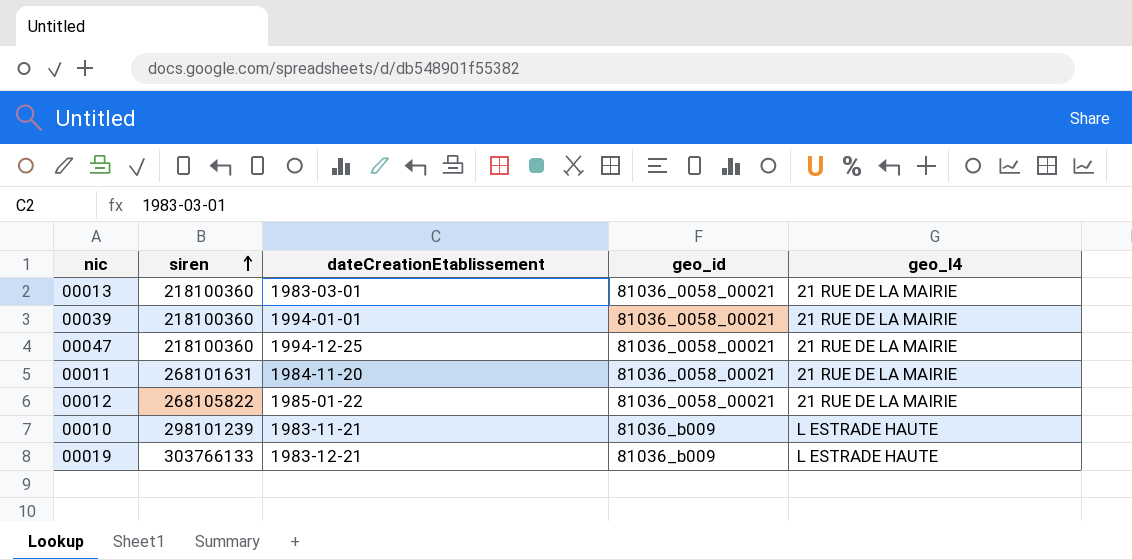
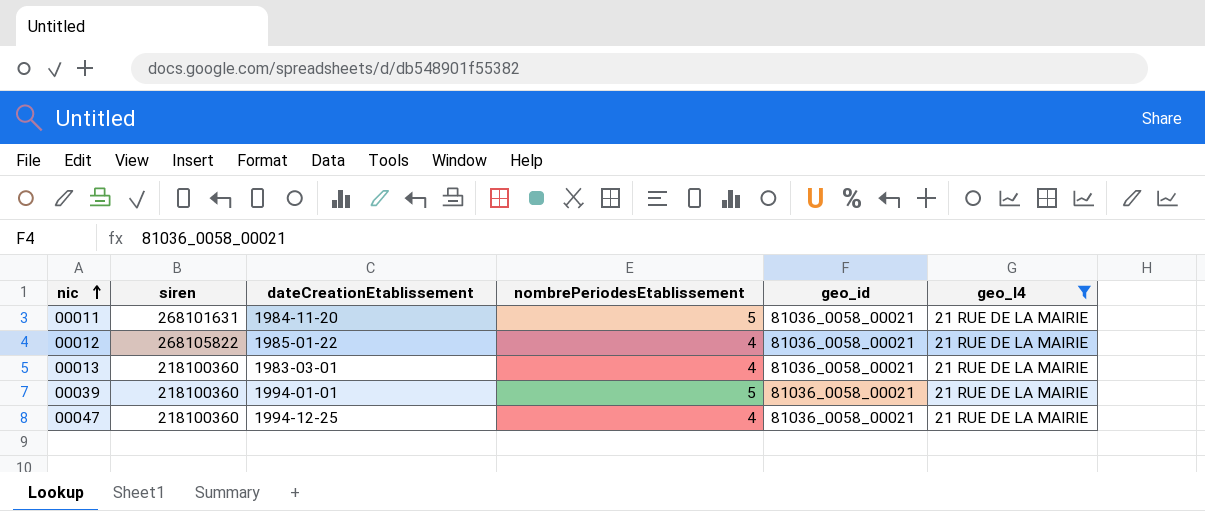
filter: none -> geo_l4 = 21 RUE DE LA MAIRIE
row order: siren ascending -> nic ascending
column nombrePeriodesEtablissement | position: none -> 4

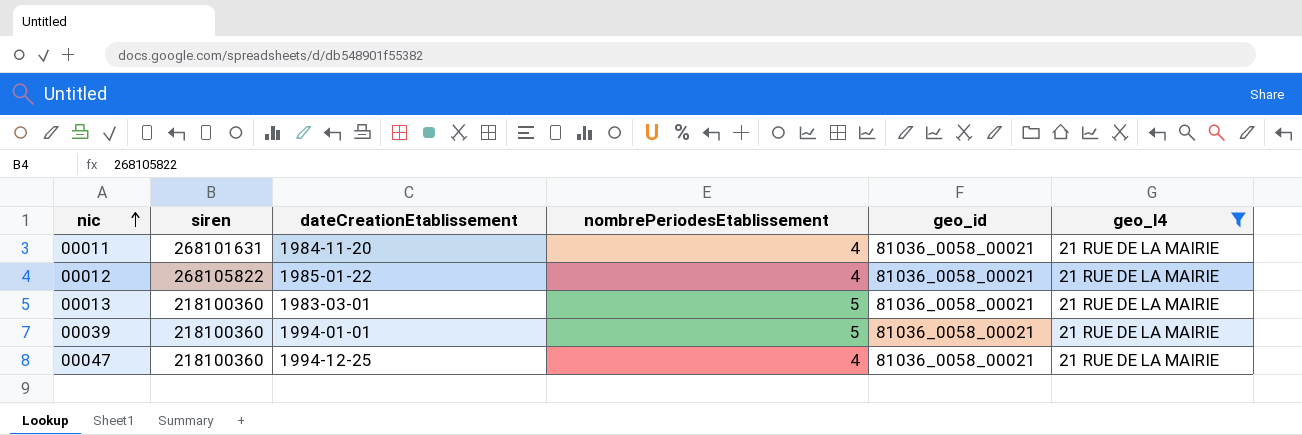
00011 | nombrePeriodesEtablissement: 5 -> 4
00013 | nombrePeriodesEtablissement: 4 -> 5

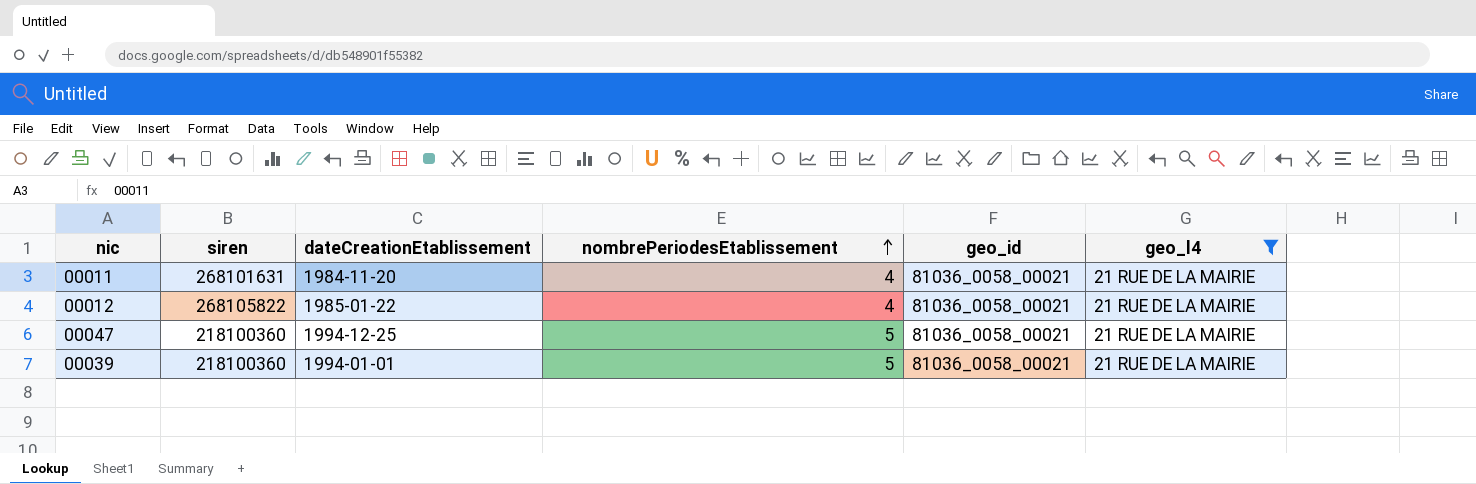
row order: nic ascending -> nombrePeriodesEtablissement ascending
row 00013: 218100360 | 1983-03-01 | 5 | 81036_0058_00021 | 21 RUE DE LA MAIRIE -> none
00047 | nombrePeriodesEtablissement: 4 -> 5

